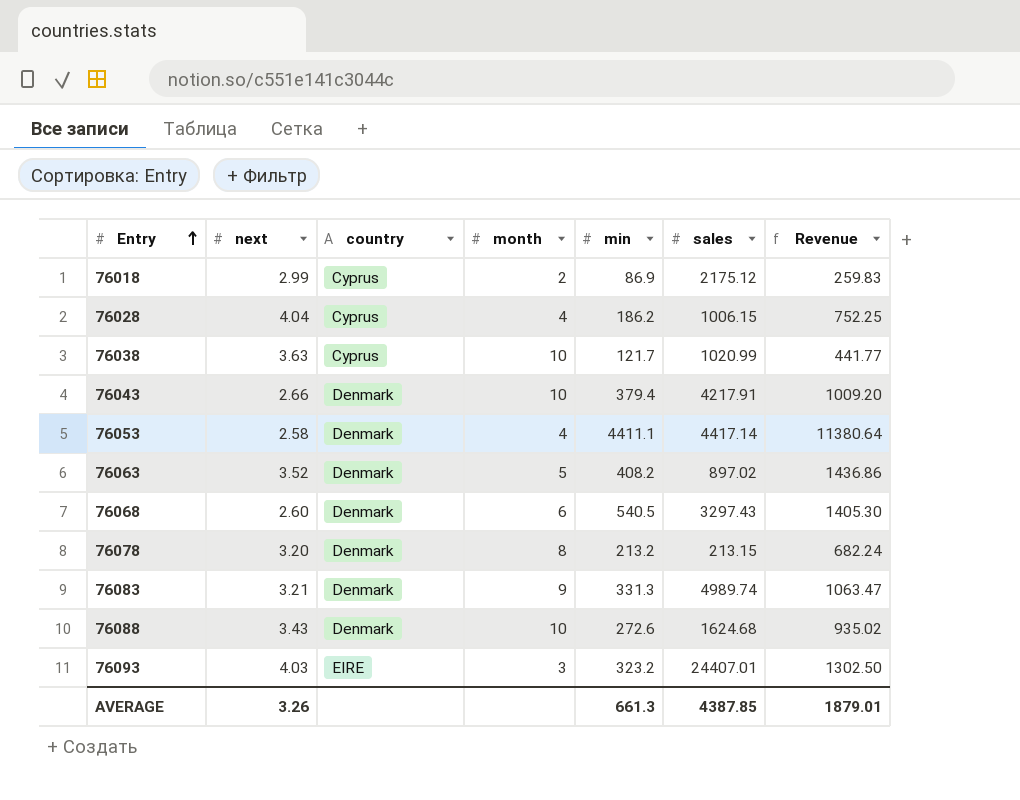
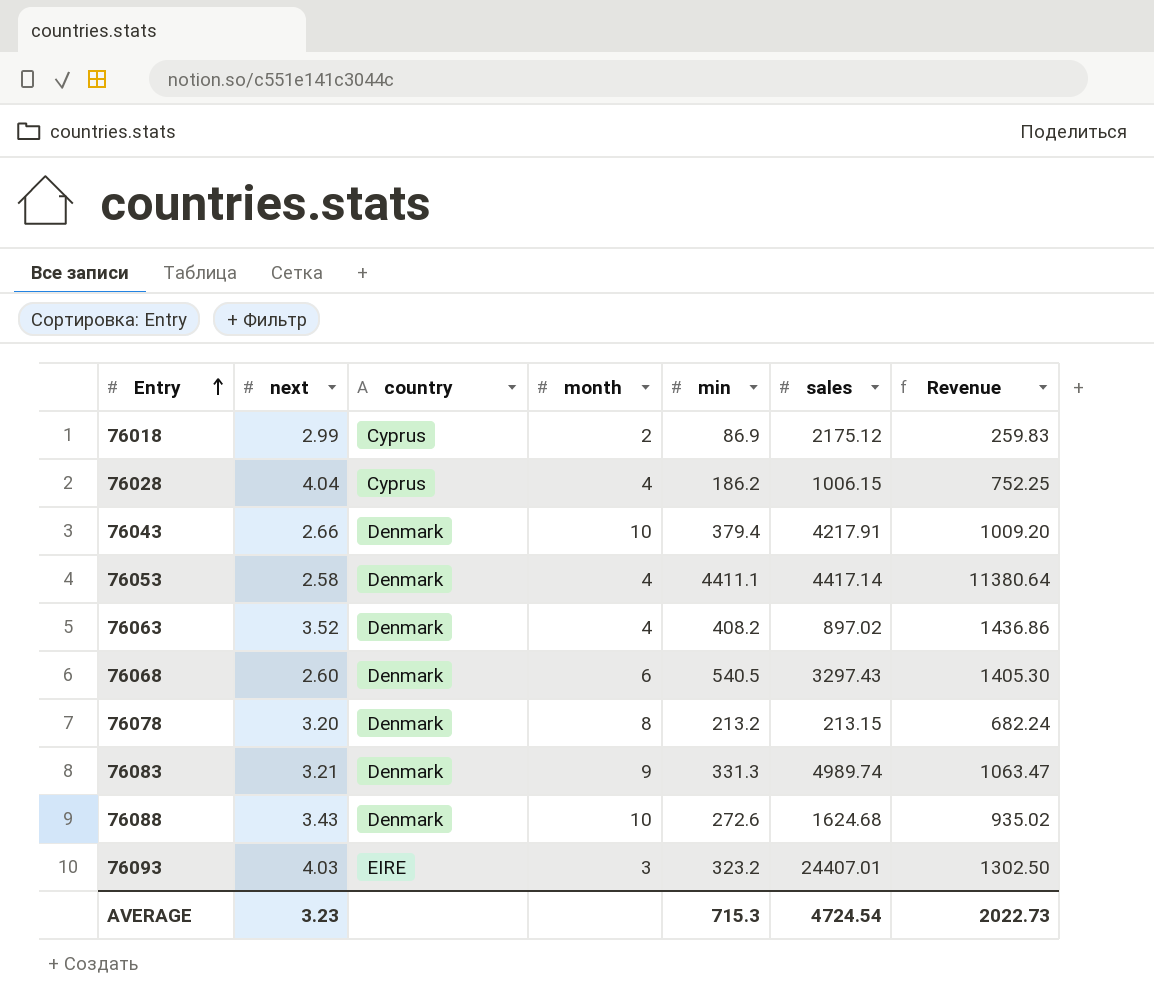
row 76038: 3.63 | Cyprus | 10 | 121.7 | 1020.99 | 441.77 -> none
76063 | month: 5 -> 4
AVERAGE | next: 3.26 -> 3.23
AVERAGE | min: 661.3 -> 715.3
AVERAGE | sales: 4387.85 -> 4724.54
AVERAGE | Revenue: 1879.01 -> 2022.73

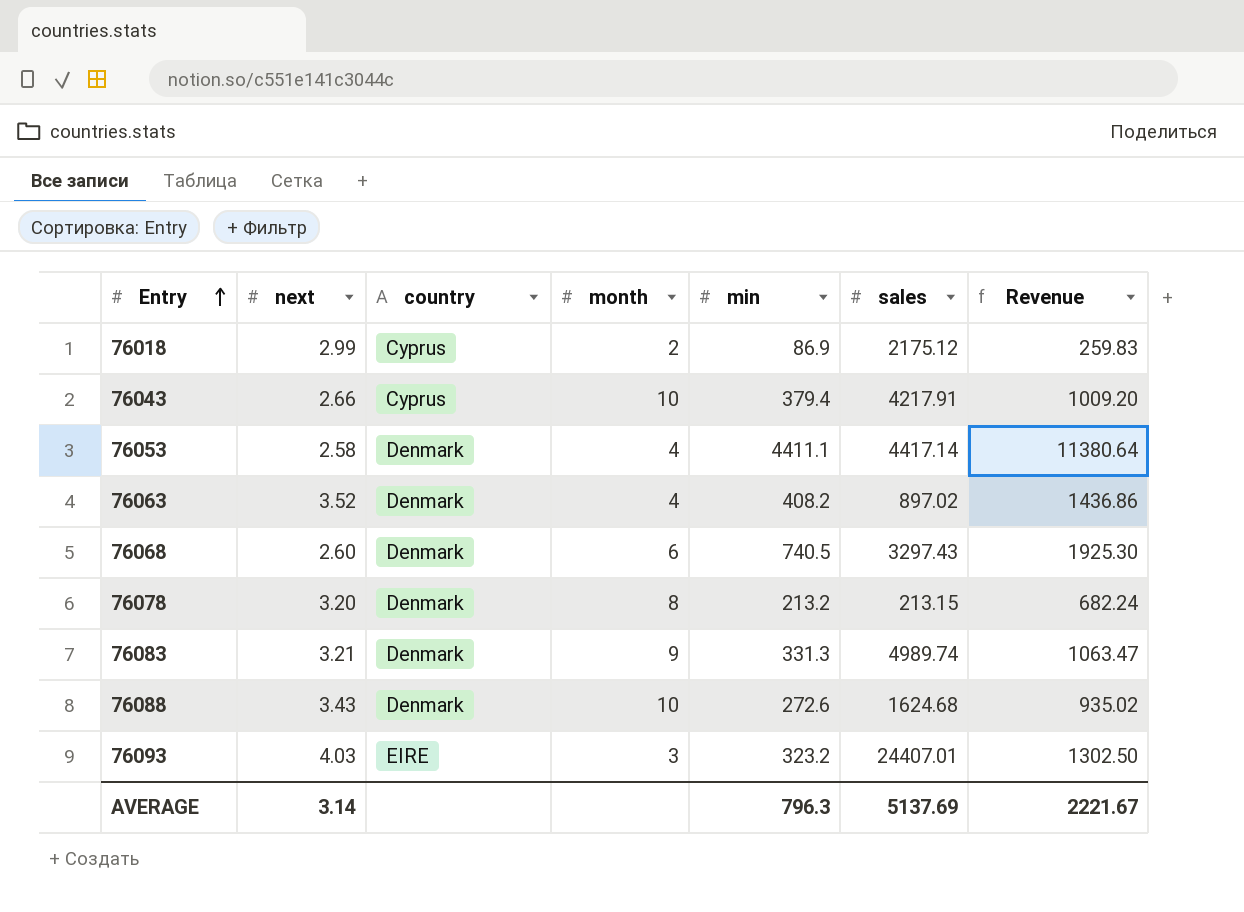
row 76028: 4.04 | Cyprus | 4 | 186.2 | 1006.15 | 752.25 -> none
76043 | country: Denmark -> Cyprus
76068 | min: 540.5 -> 740.5
76068 | Revenue: 1405.30 -> 1925.30
AVERAGE | next: 3.23 -> 3.14
AVERAGE | min: 715.3 -> 796.3
AVERAGE | sales: 4724.54 -> 5137.69
AVERAGE | Revenue: 2022.73 -> 2221.67

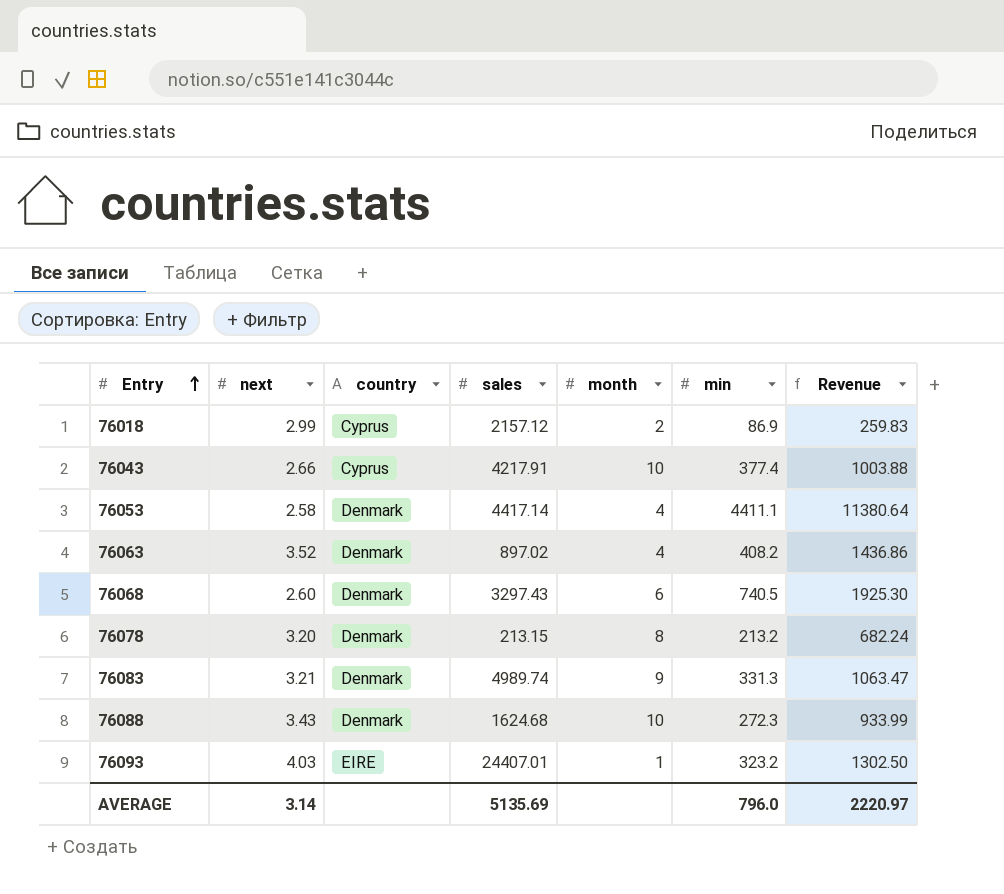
column sales | position: 6 -> 4
76018 | sales: 2175.12 -> 2157.12
76043 | min: 379.4 -> 377.4
76043 | Revenue: 1009.20 -> 1003.88
76088 | min: 272.6 -> 272.3
76088 | Revenue: 935.02 -> 933.99
76093 | month: 3 -> 1
AVERAGE | sales: 5137.69 -> 5135.69
AVERAGE | min: 796.3 -> 796.0
AVERAGE | Revenue: 2221.67 -> 2220.97

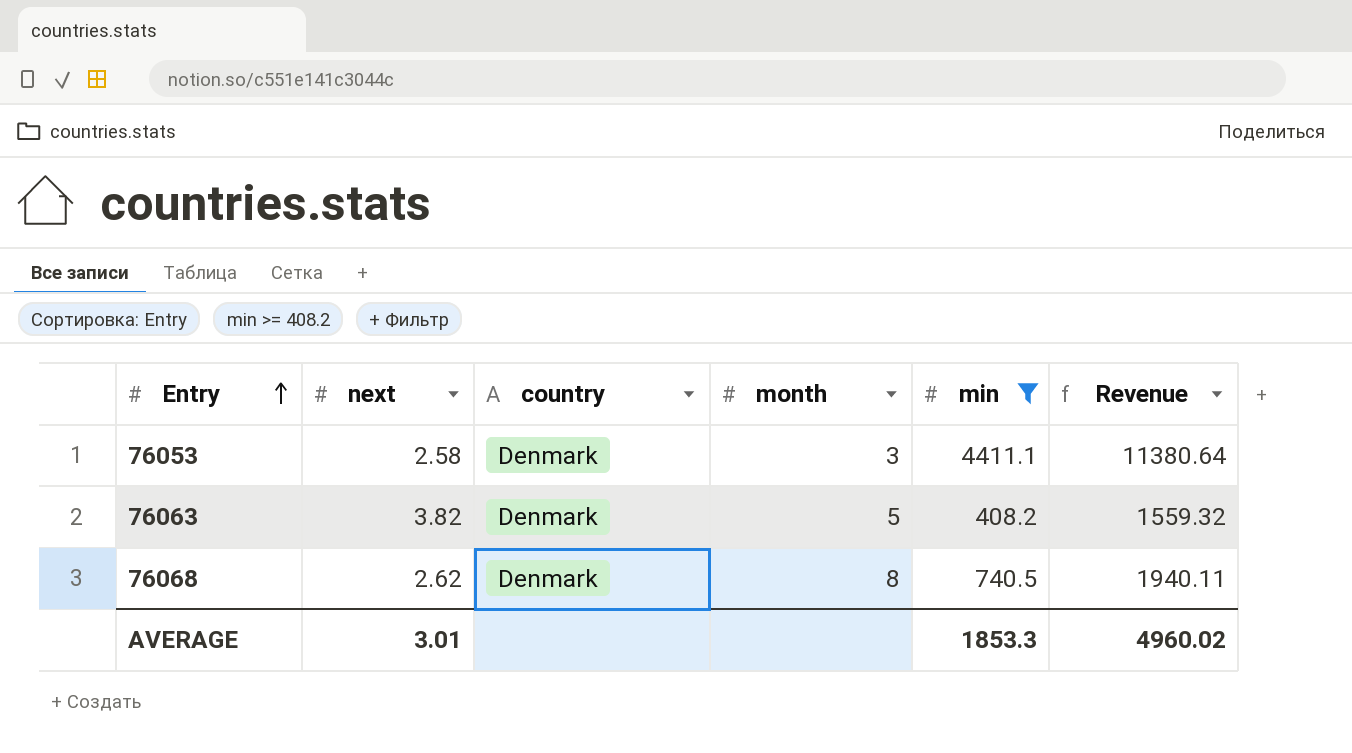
filter: none -> min >= 408.2
column sales | position: 4 -> none
76053 | month: 4 -> 3
76063 | next: 3.52 -> 3.82
76063 | month: 4 -> 5
76063 | Revenue: 1436.86 -> 1559.32
76068 | next: 2.60 -> 2.62
76068 | month: 6 -> 8
76068 | Revenue: 1925.30 -> 1940.11
AVERAGE | next: 3.14 -> 3.01
AVERAGE | min: 796.0 -> 1853.3
AVERAGE | Revenue: 2220.97 -> 4960.02

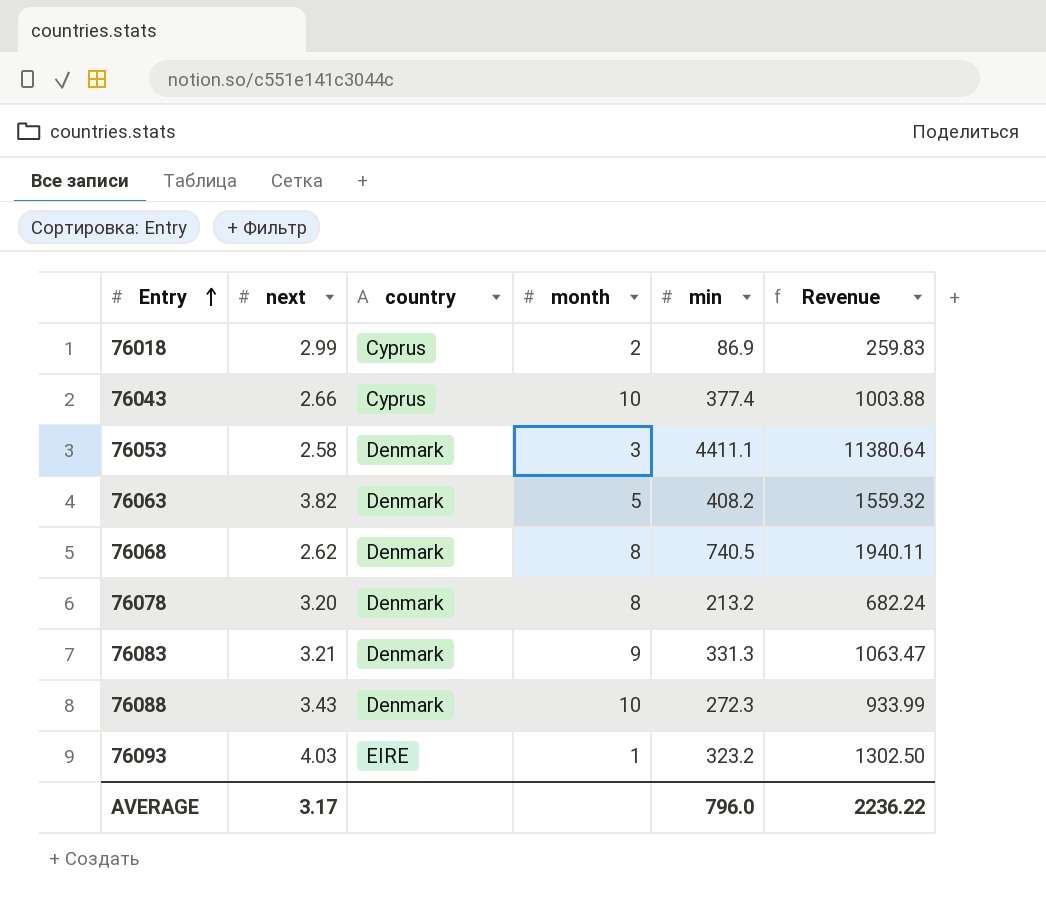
filter: min >= 408.2 -> none
AVERAGE | next: 3.01 -> 3.17
AVERAGE | min: 1853.3 -> 796.0
AVERAGE | Revenue: 4960.02 -> 2236.22

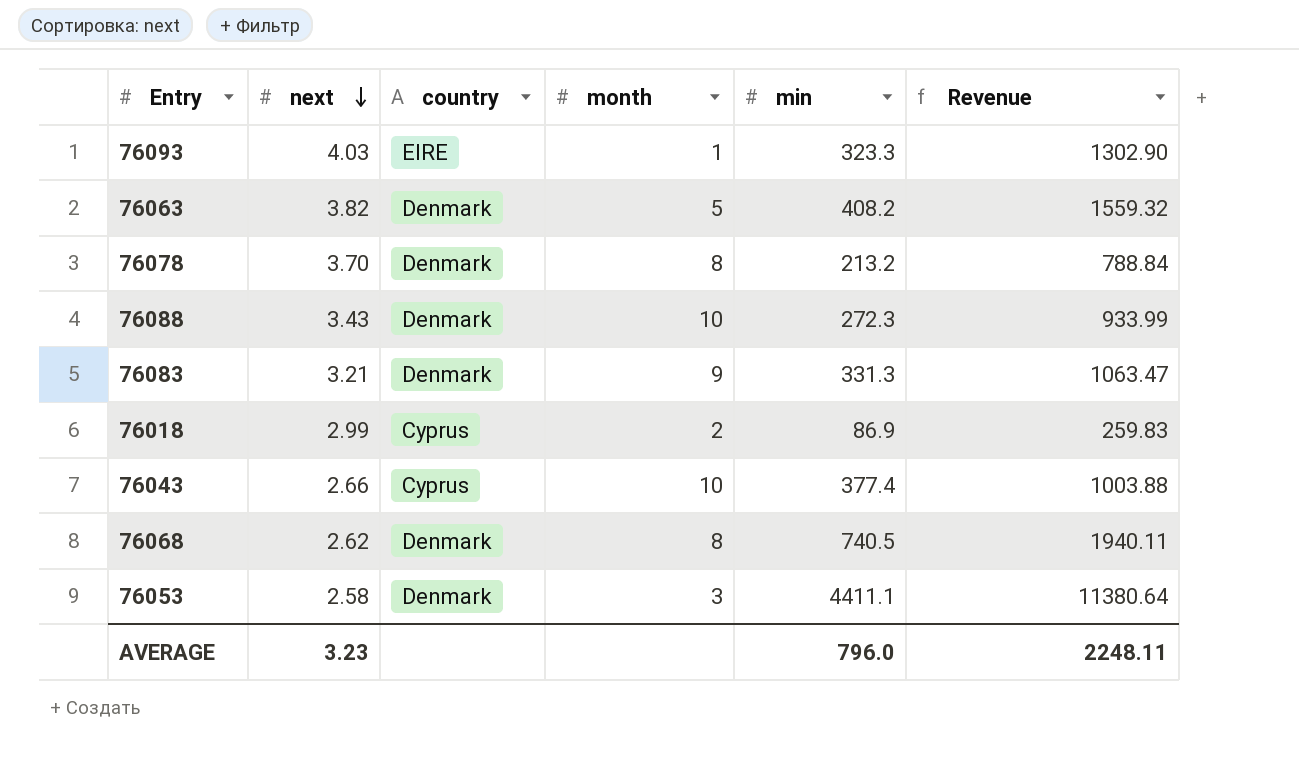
row order: Entry ascending -> next descending
76093 | min: 323.2 -> 323.3
76093 | Revenue: 1302.50 -> 1302.90
76078 | next: 3.20 -> 3.70
76078 | Revenue: 682.24 -> 788.84
AVERAGE | next: 3.17 -> 3.23
AVERAGE | Revenue: 2236.22 -> 2248.11

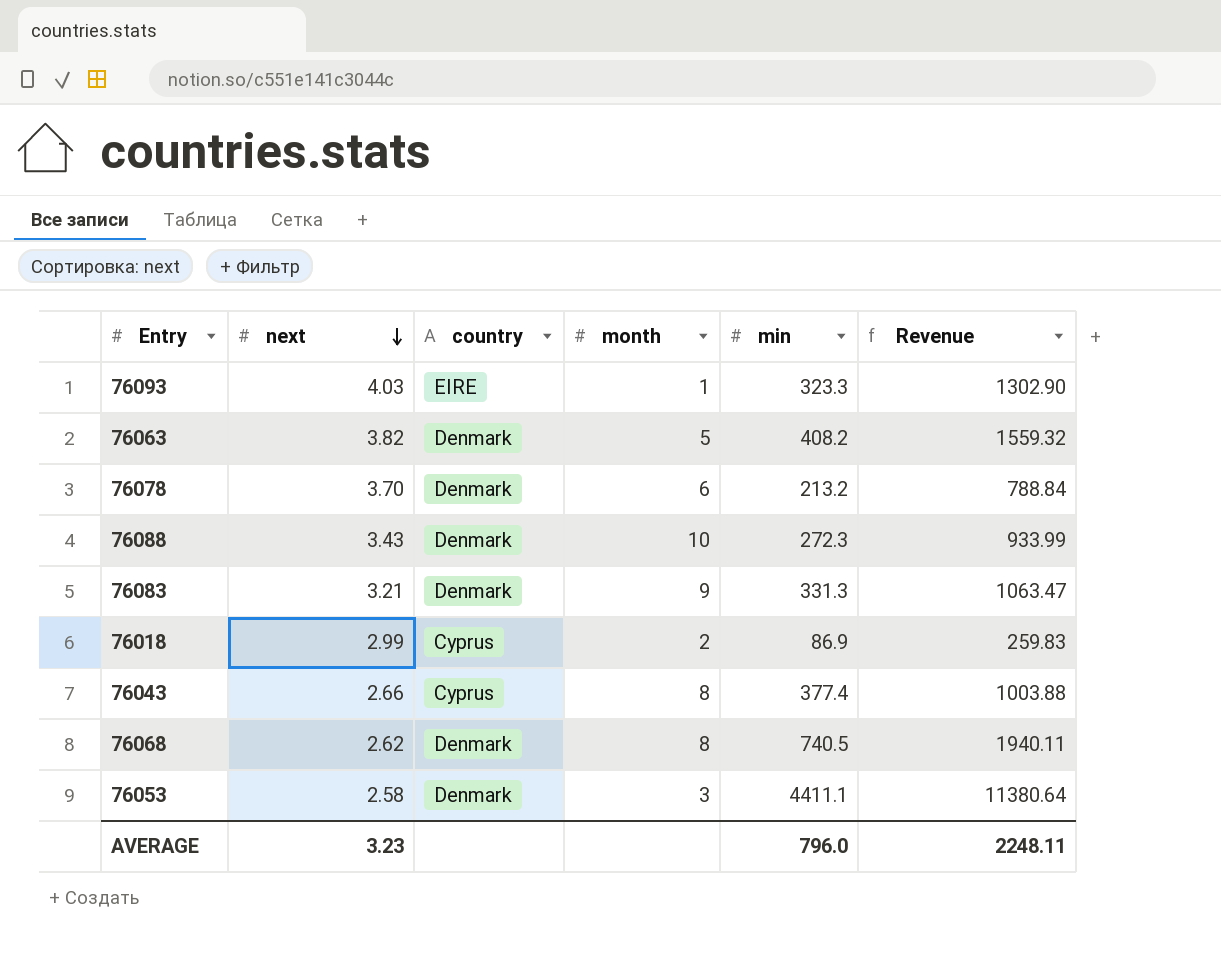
76078 | month: 8 -> 6
76043 | month: 10 -> 8

